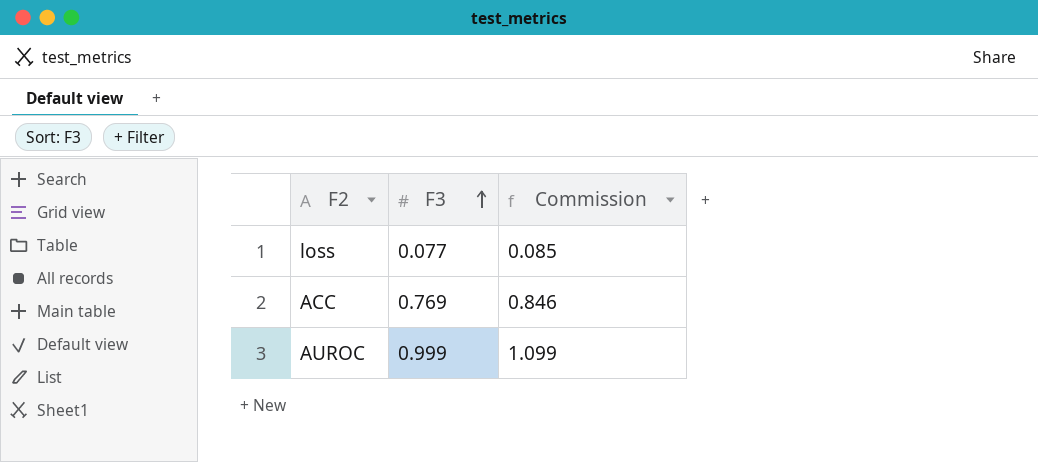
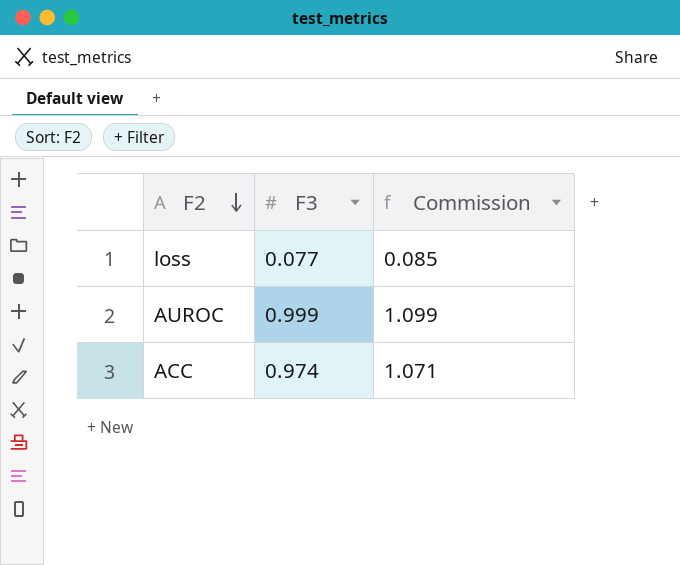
row order: F3 ascending -> F2 descending
ACC | F3: 0.769 -> 0.974
ACC | Commission: 0.846 -> 1.071

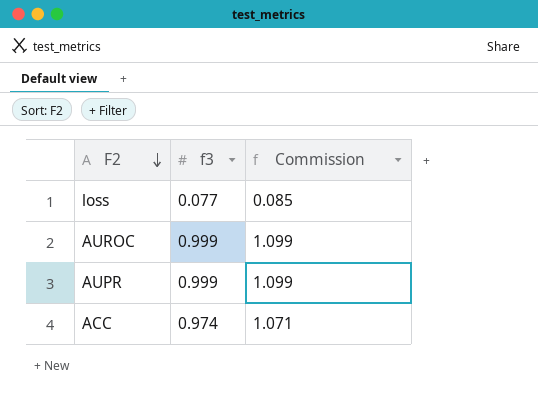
column name: F3 -> f3
row AUPR: none -> 0.999 | 1.099

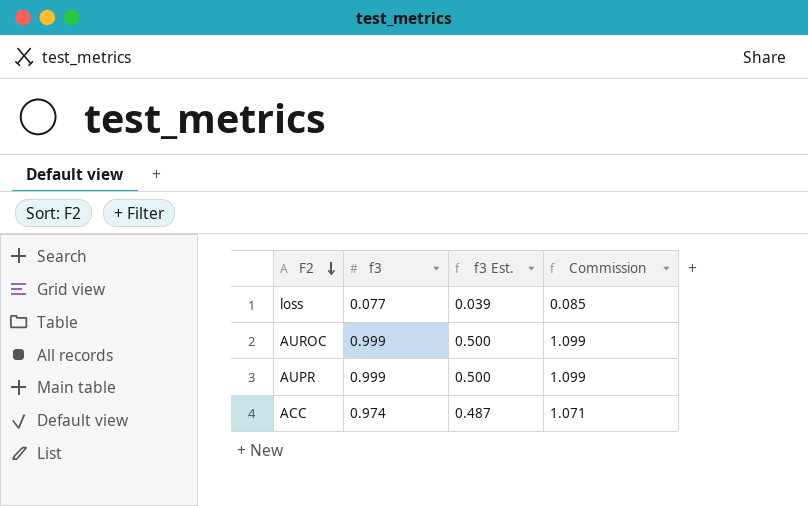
column f3 Est. | formula: none -> [f3] * 0.5

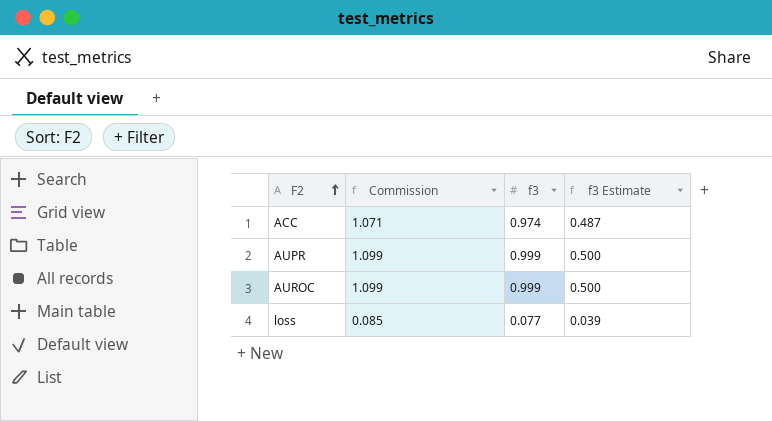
row order: F2 descending -> F2 ascending
column Commission | position: 4 -> 2
column name: f3 Est. -> f3 Estimate

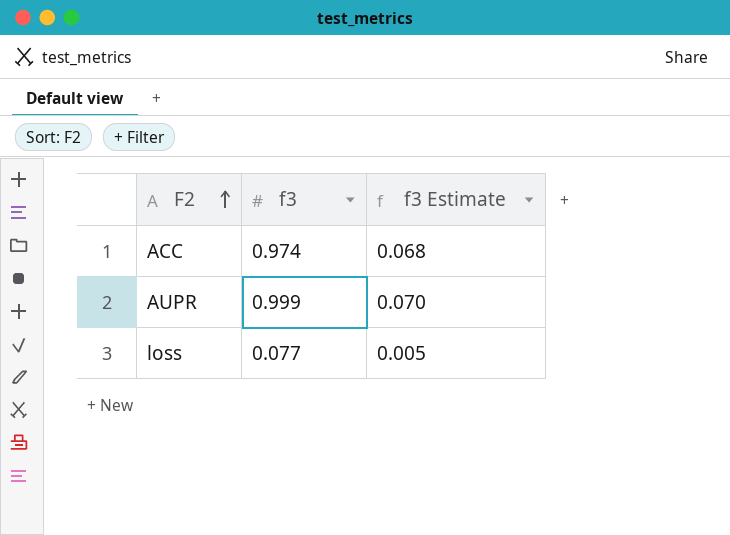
column Commission | formula: [f3] * 1.1 -> none
column f3 Estimate | formula: [f3] * 0.5 -> [f3] * 0.07
row AUROC: 1.099 | 0.999 | 0.500 -> none

